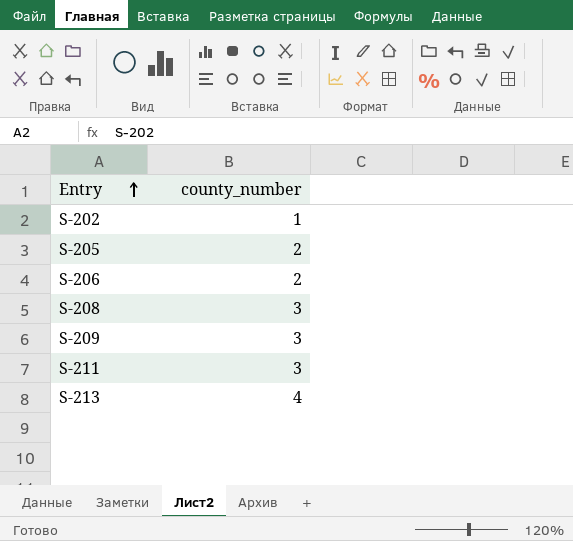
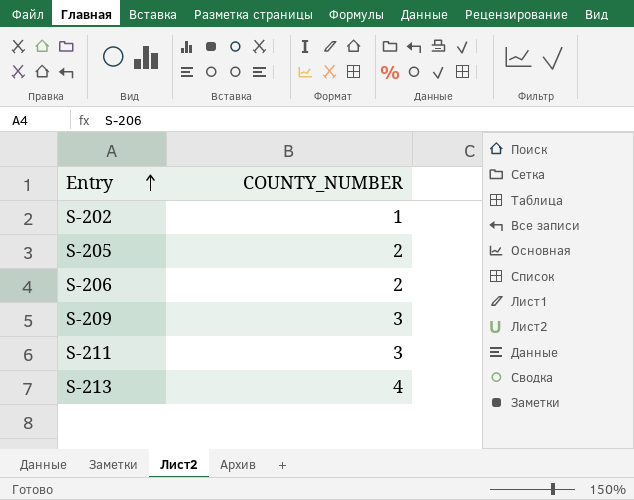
column name: county_number -> COUNTY_NUMBER
row S-208: 3 -> none

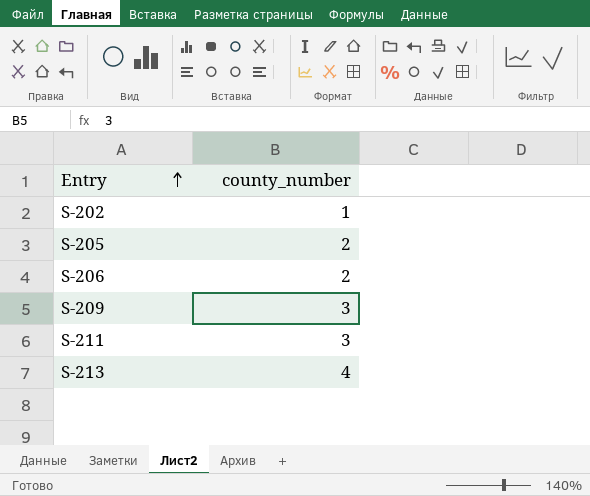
column name: COUNTY_NUMBER -> county_number

